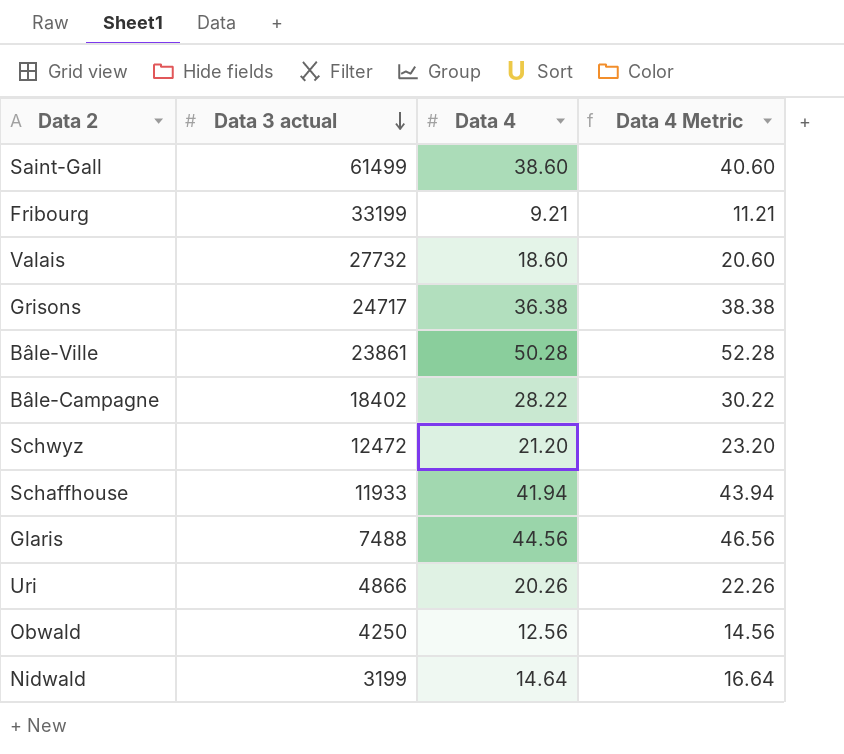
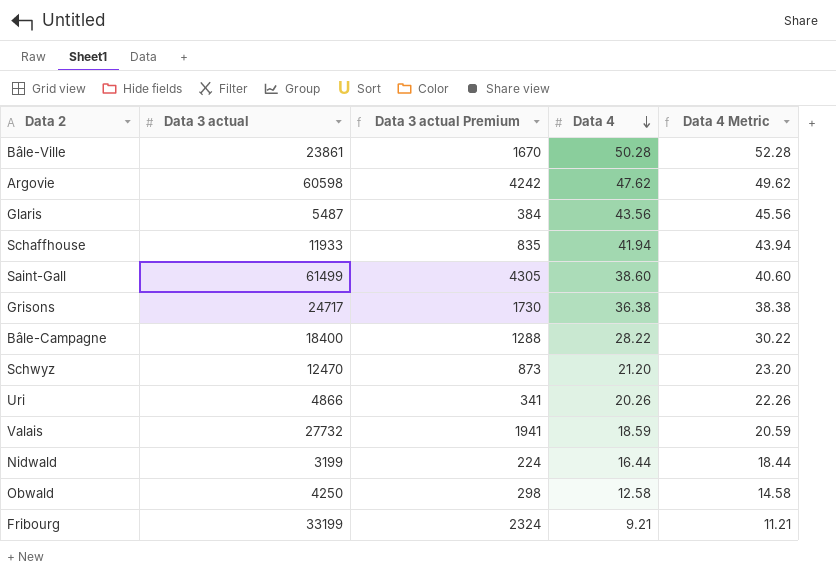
row order: Data 3 actual descending -> Data 4 descending
column Data 3 actual Premium | formula: none -> [Data 3 actual] * 0.07
row Argovie: none -> 60598 | 4242 | 47.62 | 49.62
Glaris | Data 3 actual: 7488 -> 5487
Glaris | Data 4: 44.56 -> 43.56
Glaris | Data 4 Metric: 46.56 -> 45.56
Bâle-Campagne | Data 3 actual: 18402 -> 18400
Schwyz | Data 3 actual: 12472 -> 12470
Valais | Data 4: 18.60 -> 18.59
Valais | Data 4 Metric: 20.60 -> 20.59
Nidwald | Data 4: 14.64 -> 16.44
Nidwald | Data 4 Metric: 16.64 -> 18.44
Obwald | Data 4: 12.56 -> 12.58
Obwald | Data 4 Metric: 14.56 -> 14.58

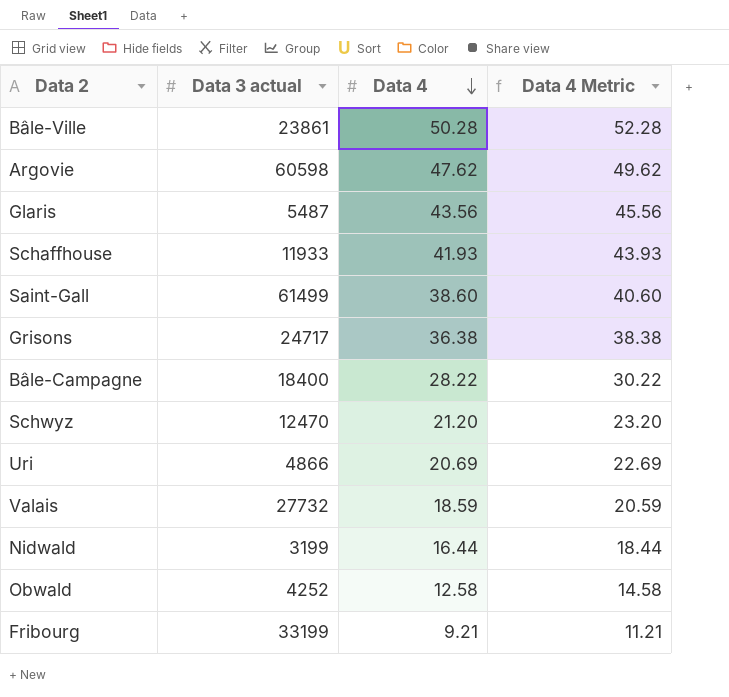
column Data 3 actual Premium | formula: [Data 3 actual] * 0.07 -> none
Schaffhouse | Data 4: 41.94 -> 41.93
Schaffhouse | Data 4 Metric: 43.94 -> 43.93
Uri | Data 4: 20.26 -> 20.69
Uri | Data 4 Metric: 22.26 -> 22.69
Obwald | Data 3 actual: 4250 -> 4252

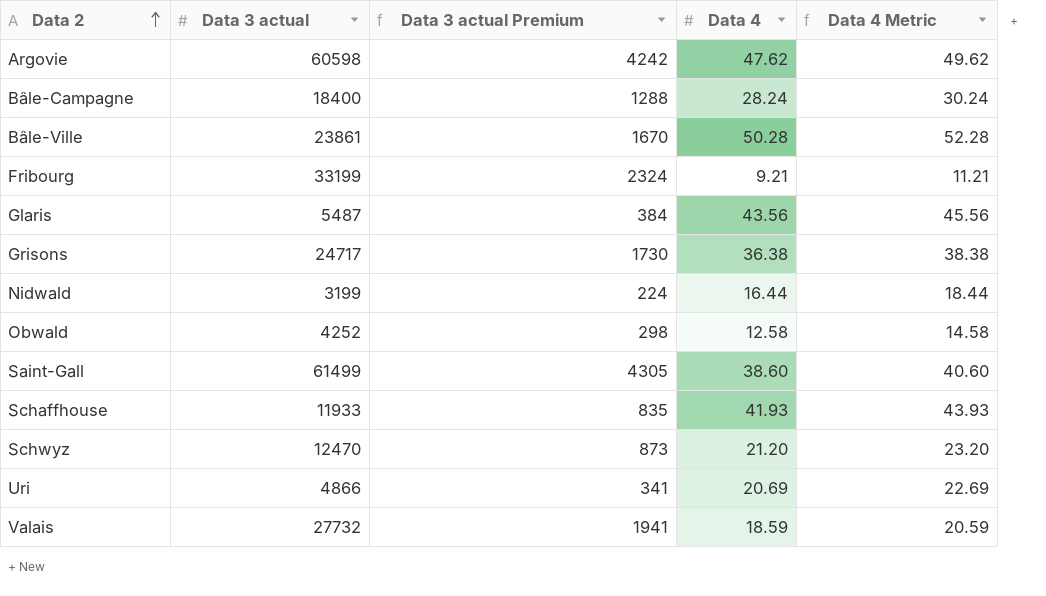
row order: Data 4 descending -> Data 2 ascending
column Data 3 actual Premium | formula: none -> [Data 3 actual] * 0.07
Bâle-Campagne | Data 4: 28.22 -> 28.24
Bâle-Campagne | Data 4 Metric: 30.22 -> 30.24

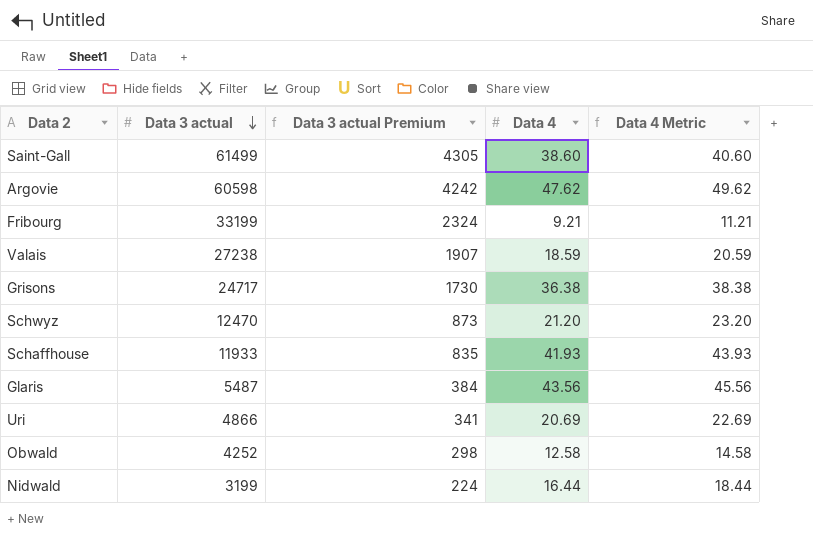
row order: Data 2 ascending -> Data 3 actual descending
row Bâle-Campagne: 18400 | 1288 | 28.24 | 30.24 -> none
row Bâle-Ville: 23861 | 1670 | 50.28 | 52.28 -> none
Valais | Data 3 actual: 27732 -> 27238
Valais | Data 3 actual Premium: 1941 -> 1907

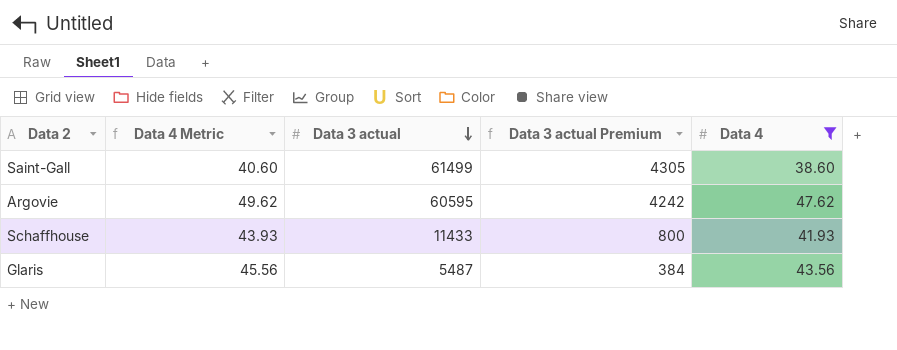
filter: none -> Data 4 >= 38.60
column Data 4 Metric | position: 5 -> 2
Argovie | Data 3 actual: 60598 -> 60595
Schaffhouse | Data 3 actual: 11933 -> 11433
Schaffhouse | Data 3 actual Premium: 835 -> 800

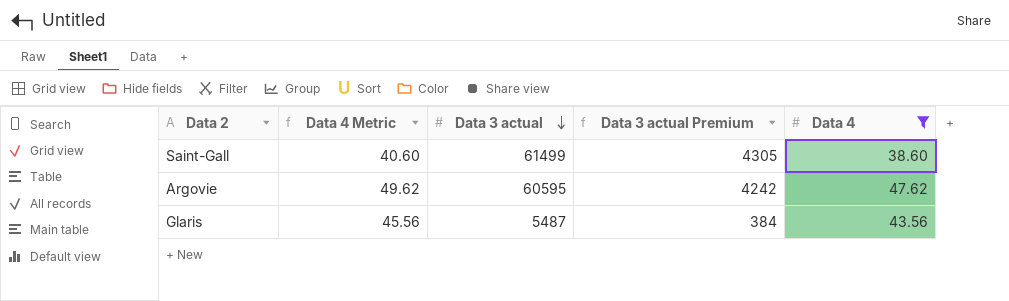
row Schaffhouse: 43.93 | 11433 | 800 | 41.93 -> none

